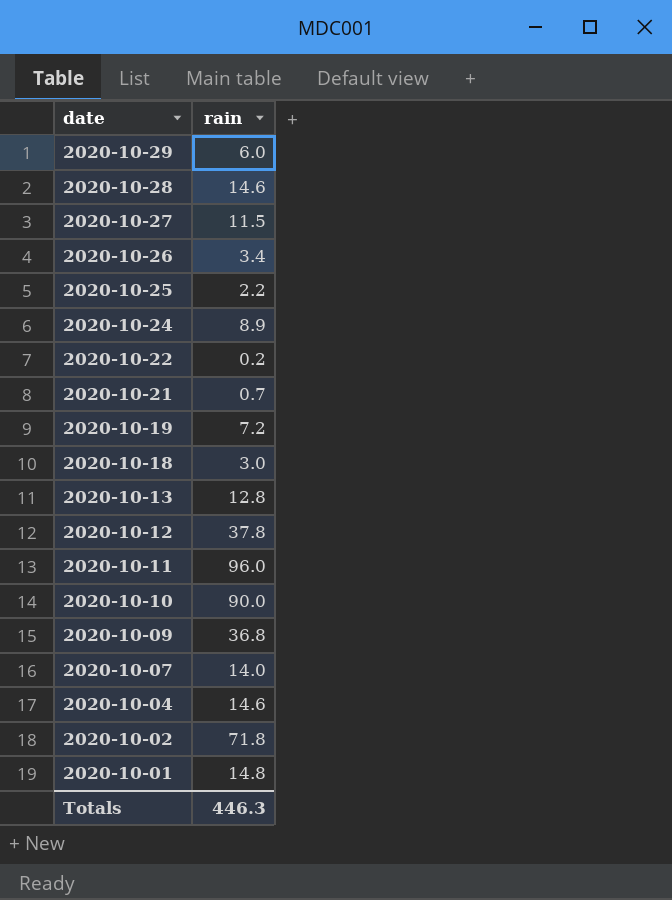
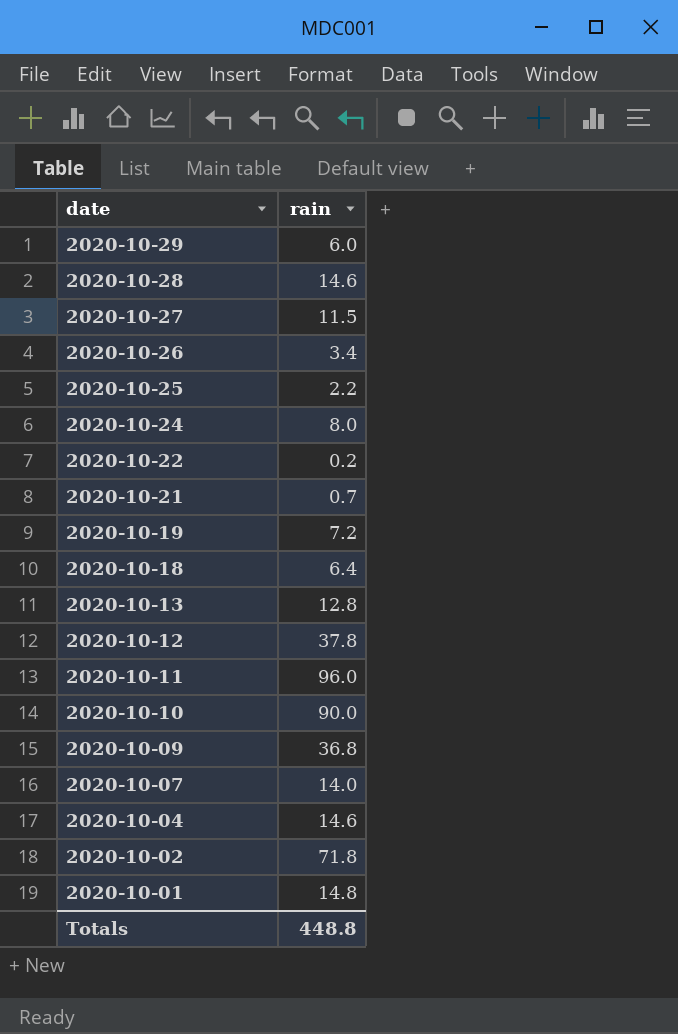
2020-10-24 | rain: 8.9 -> 8.0
2020-10-18 | rain: 3.0 -> 6.4
Totals | rain: 446.3 -> 448.8

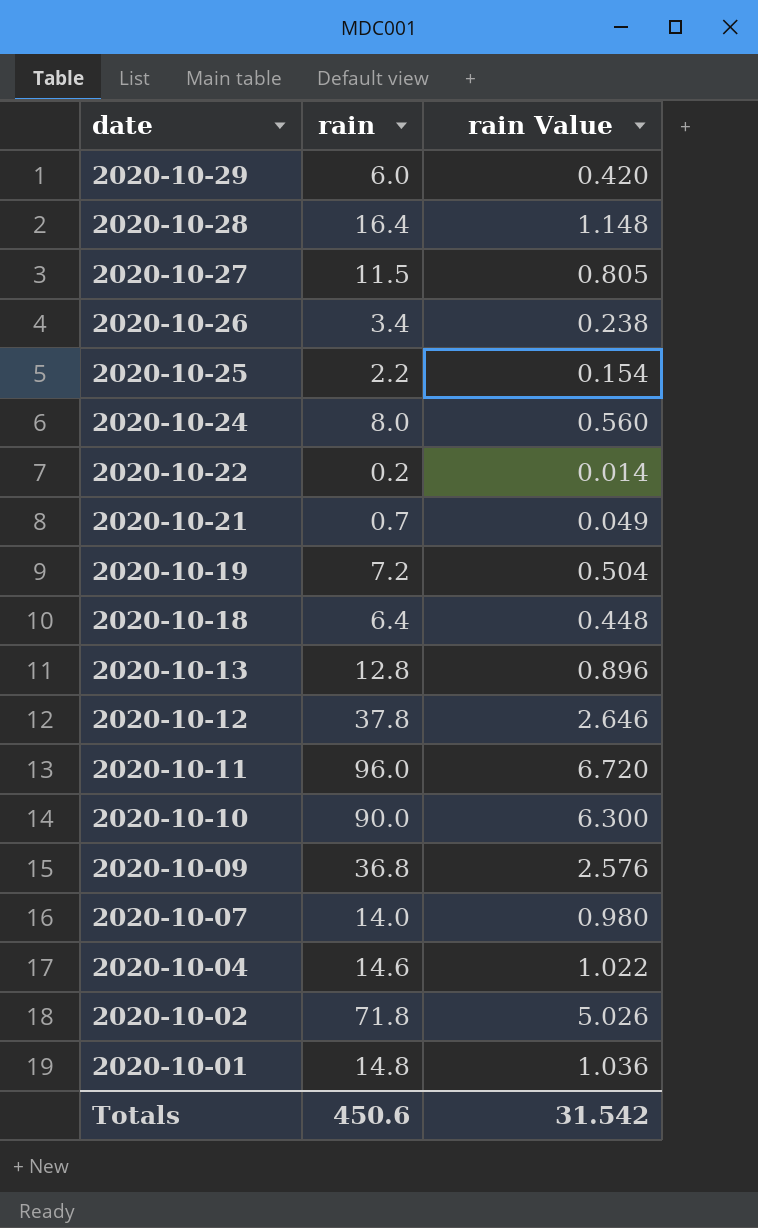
column rain Value | formula: none -> [rain] * 0.07
2020-10-28 | rain: 14.6 -> 16.4
Totals | rain: 448.8 -> 450.6

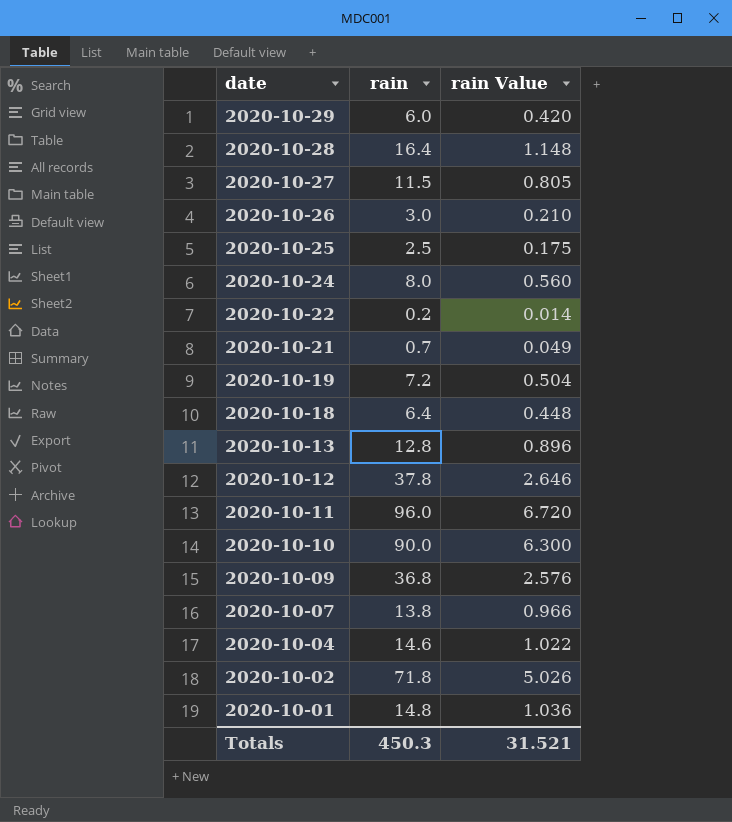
2020-10-26 | rain: 3.4 -> 3.0
2020-10-26 | rain Value: 0.238 -> 0.210
2020-10-25 | rain: 2.2 -> 2.5
2020-10-25 | rain Value: 0.154 -> 0.175
2020-10-07 | rain: 14.0 -> 13.8
2020-10-07 | rain Value: 0.980 -> 0.966
Totals | rain: 450.6 -> 450.3
Totals | rain Value: 31.542 -> 31.521

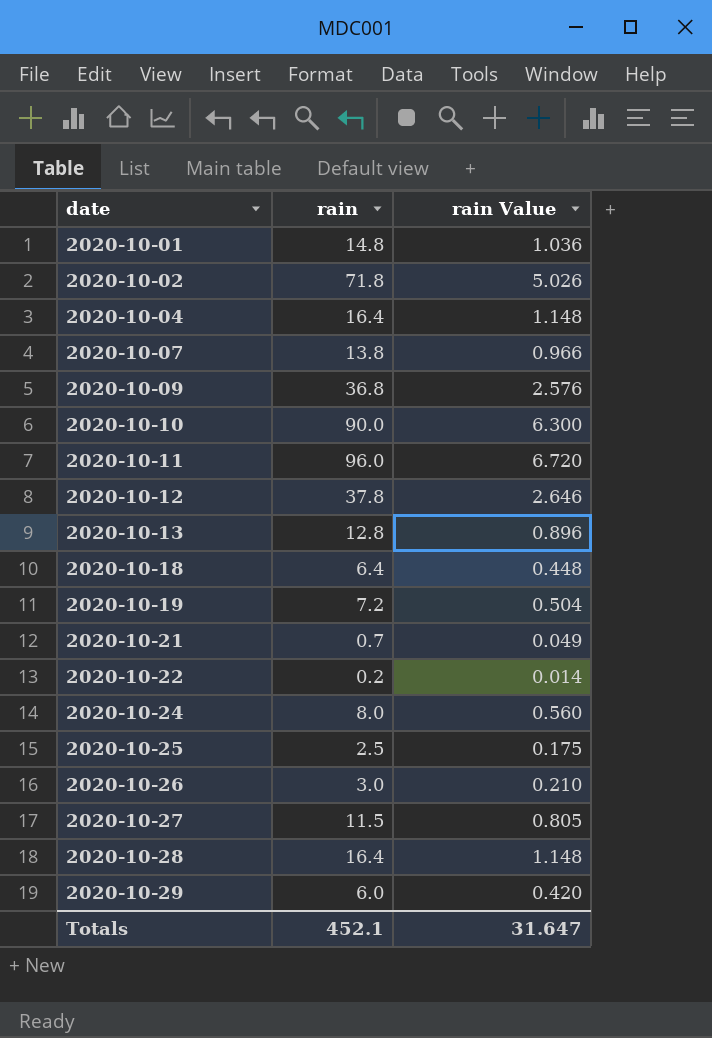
row order: date descending -> date ascending
2020-10-04 | rain: 14.6 -> 16.4
2020-10-04 | rain Value: 1.022 -> 1.148
Totals | rain: 450.3 -> 452.1
Totals | rain Value: 31.521 -> 31.647

